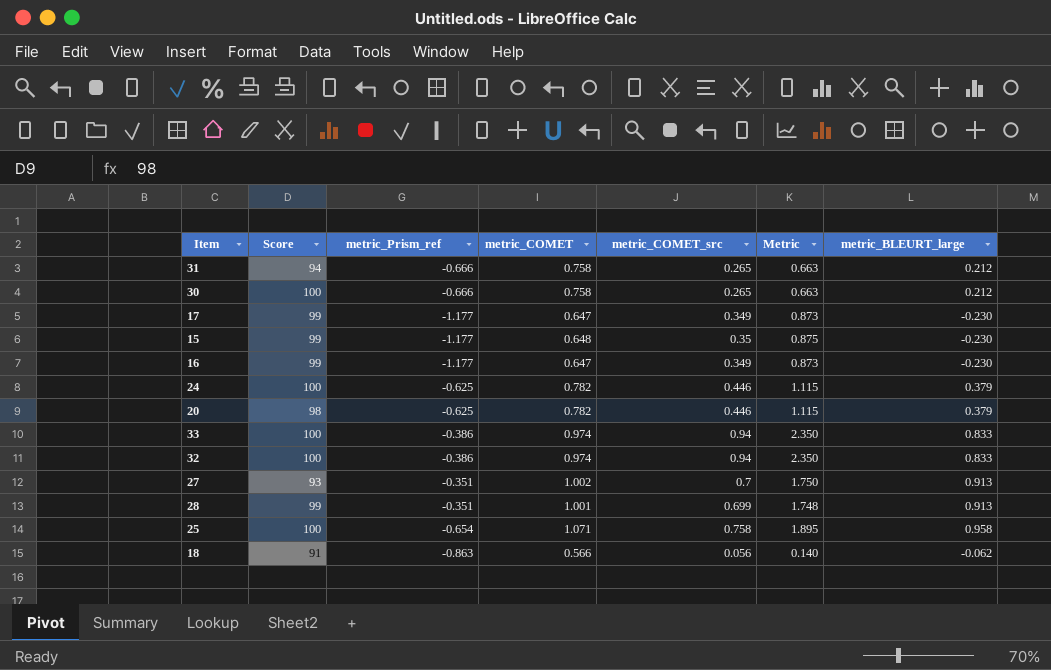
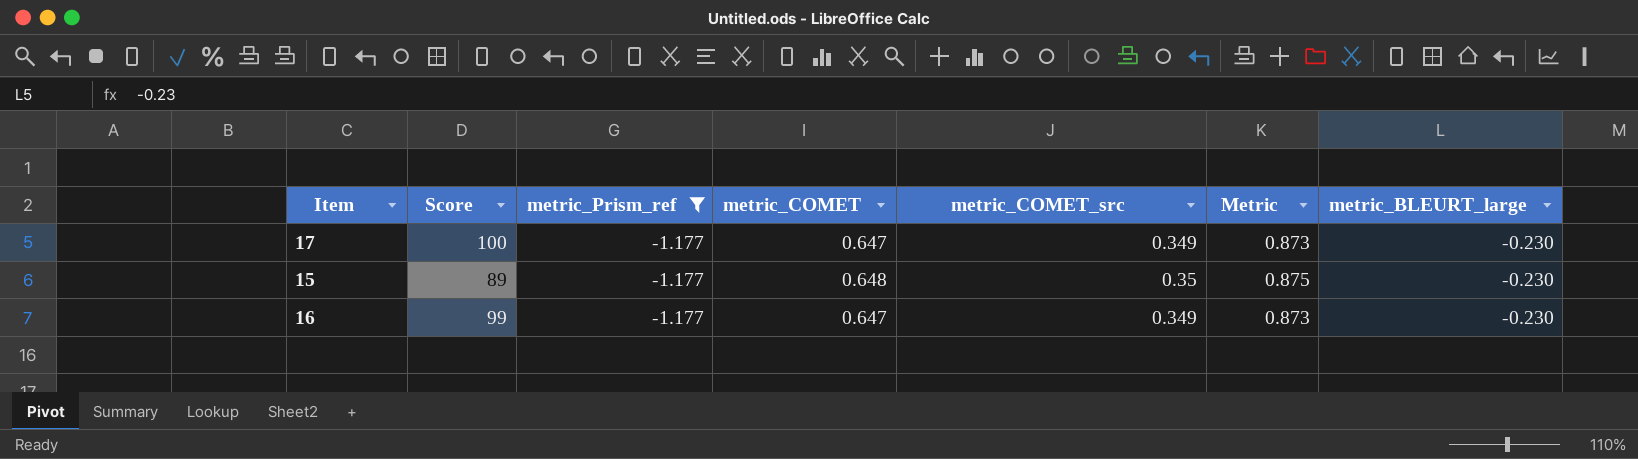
filter: none -> metric_Prism_ref = -1.177
17 | Score: 99 -> 100
15 | Score: 99 -> 89

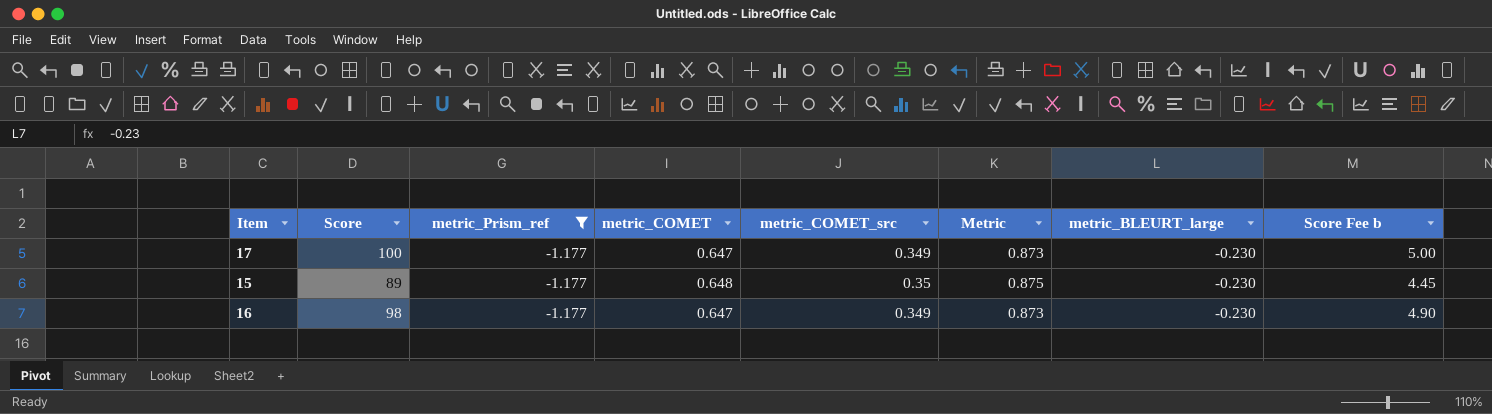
column Score Fee b | formula: none -> [Score] * 0.05
16 | Score: 99 -> 98

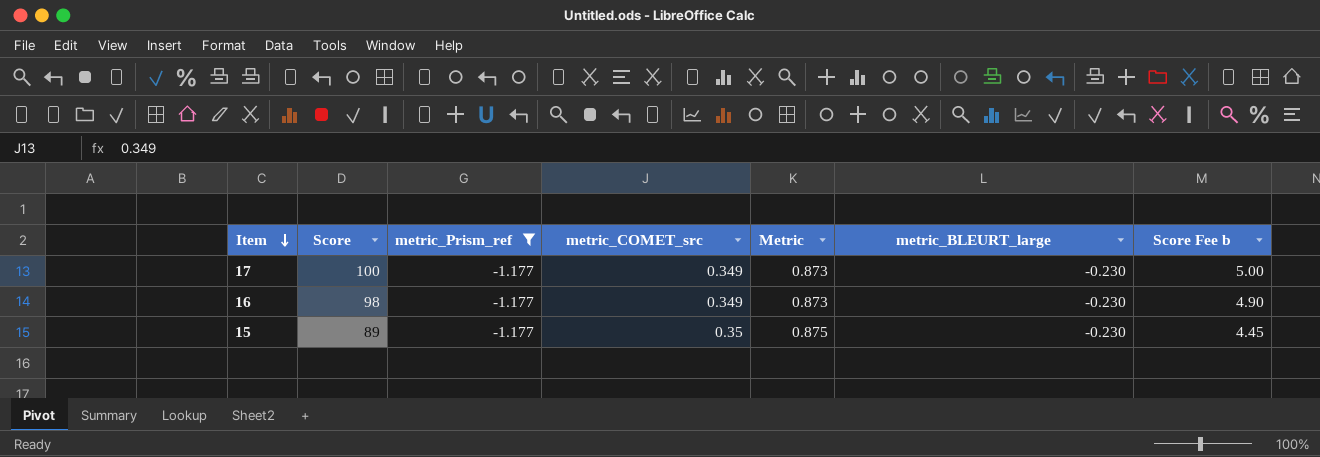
row order: none -> Item descending
column metric_COMET | position: 4 -> none

